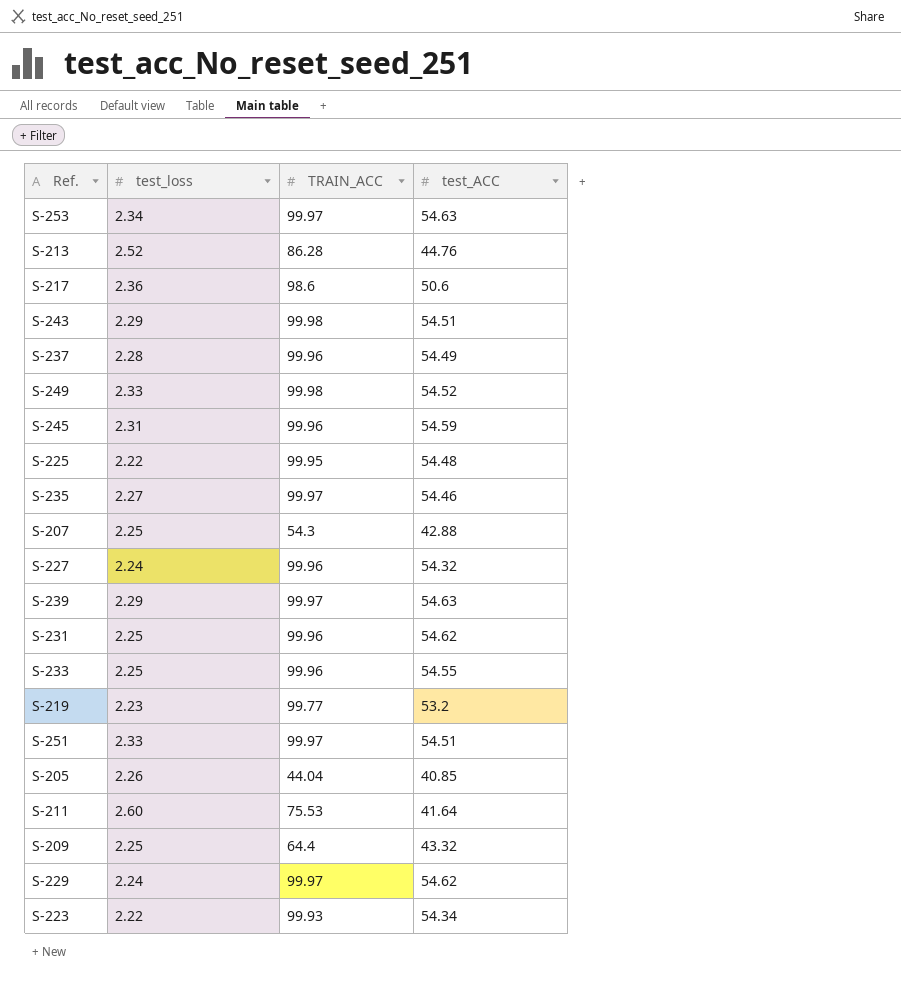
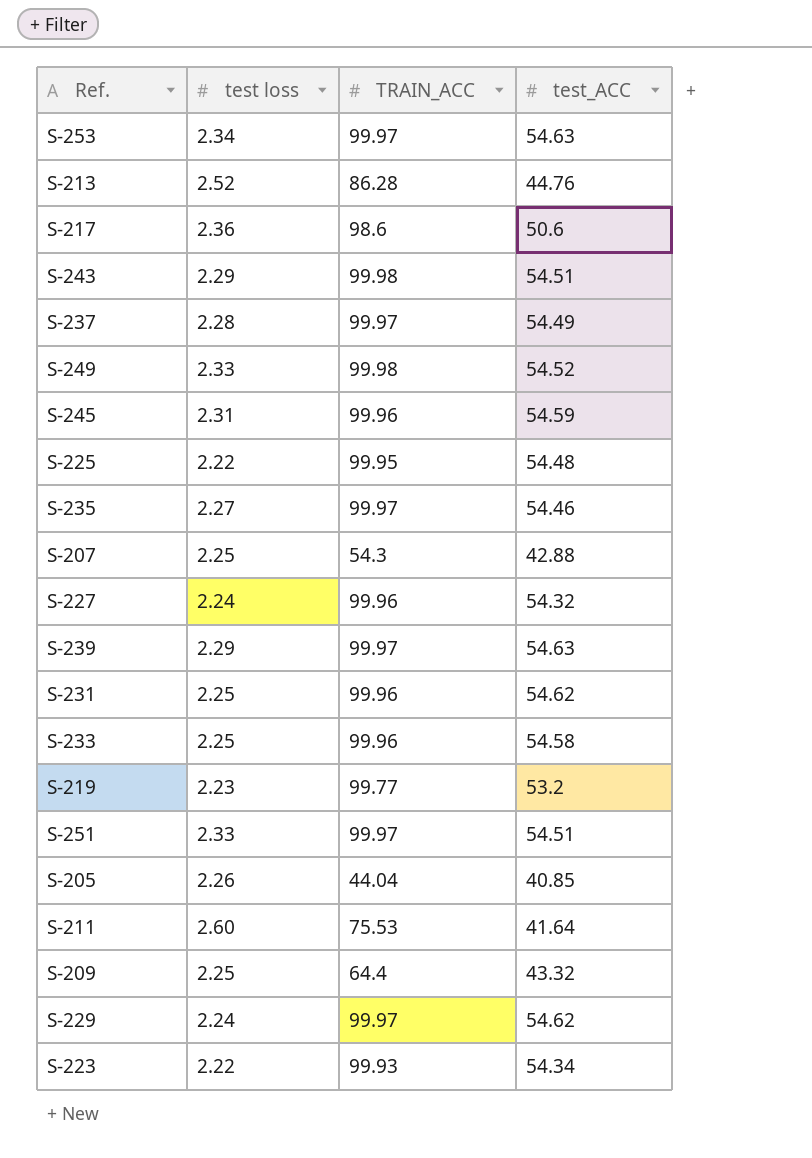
column name: test_loss -> test loss
S-237 | TRAIN_ACC: 99.96 -> 99.97
S-233 | test_ACC: 54.55 -> 54.58

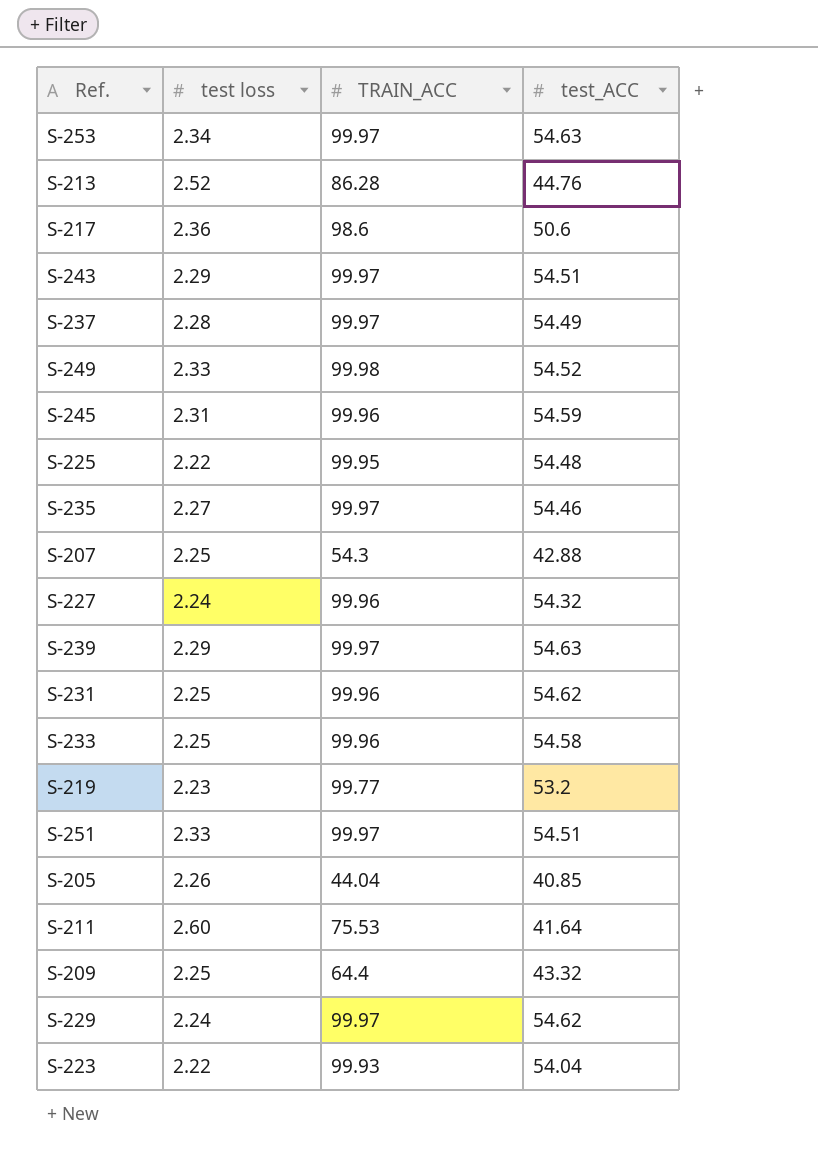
S-243 | TRAIN_ACC: 99.98 -> 99.97
S-223 | test_ACC: 54.34 -> 54.04

